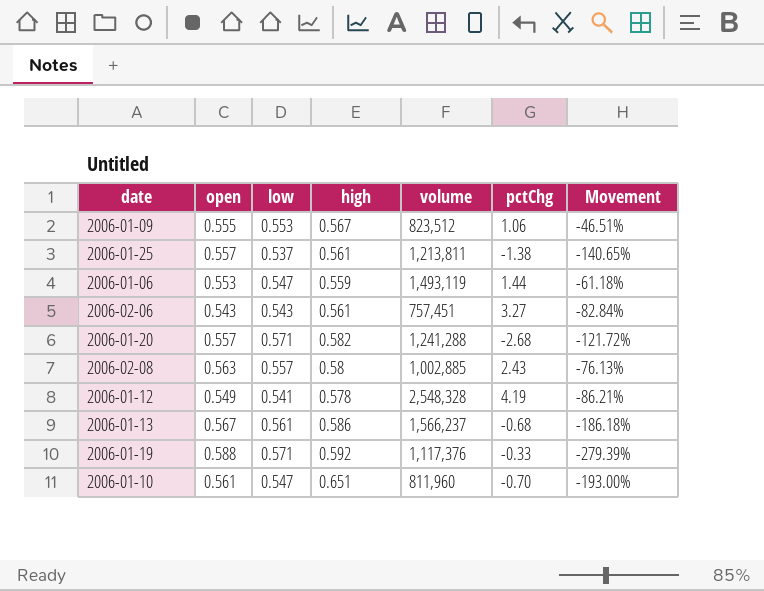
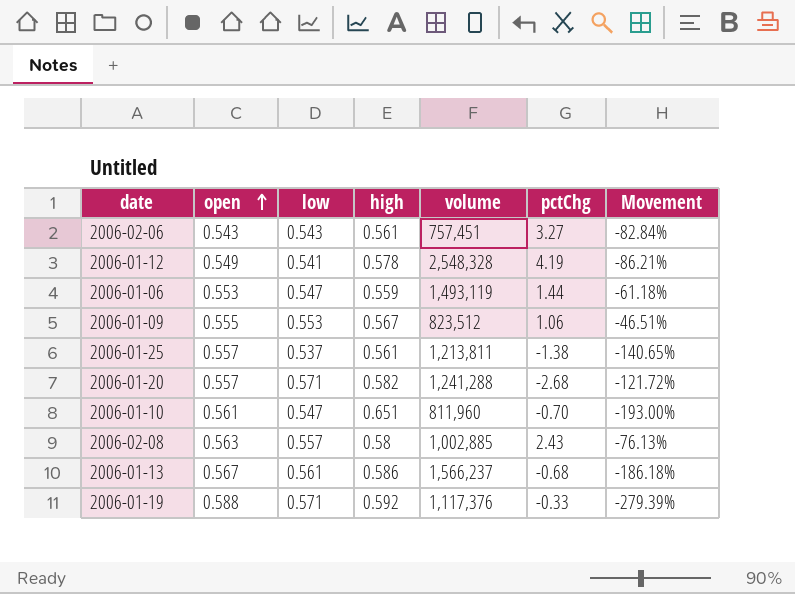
row order: none -> open ascending

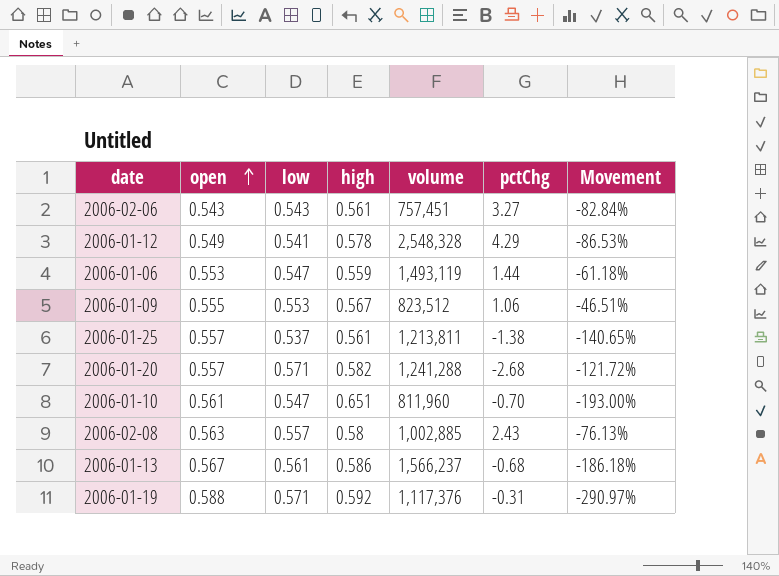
2006-01-12 | pctChg: 4.19 -> 4.29
2006-01-12 | Movement: -86.21% -> -86.53%
2006-01-19 | pctChg: -0.33 -> -0.31
2006-01-19 | Movement: -279.39% -> -290.97%

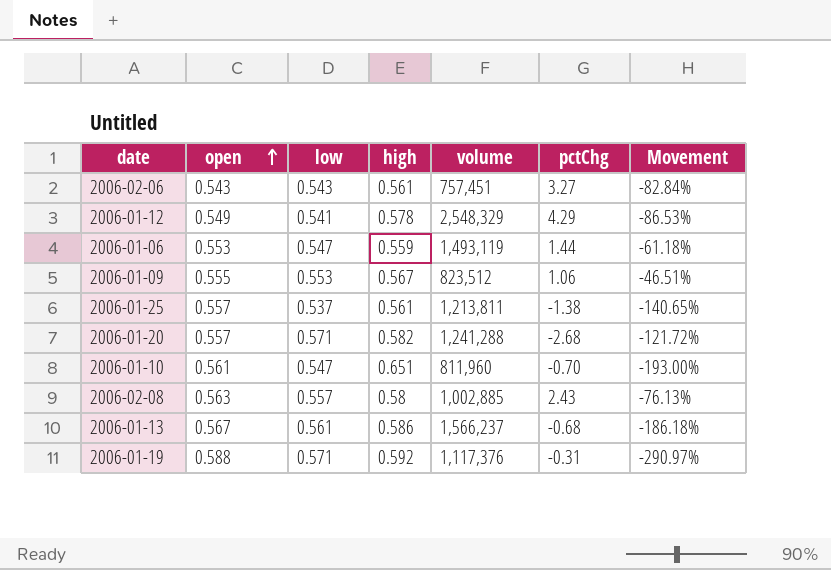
2006-01-12 | volume: 2,548,328 -> 2,548,329

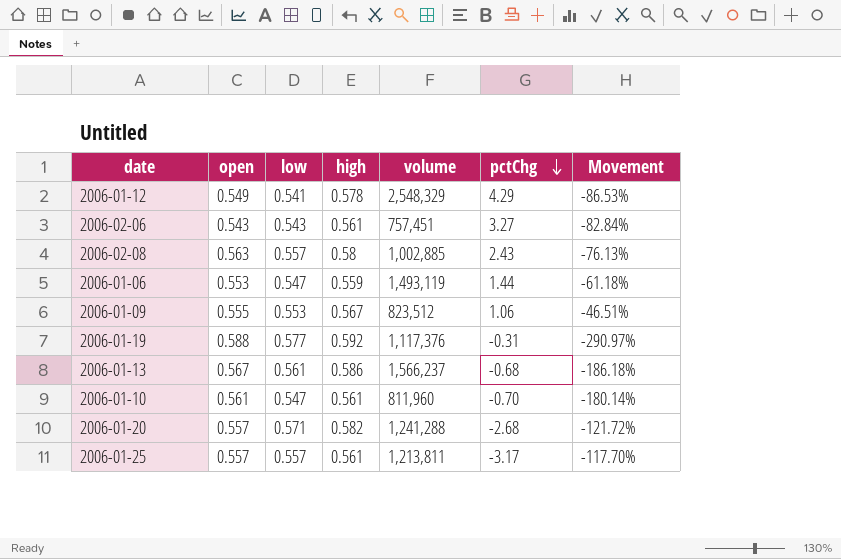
row order: open ascending -> pctChg descending
2006-01-19 | low: 0.571 -> 0.577
2006-01-10 | high: 0.651 -> 0.561
2006-01-10 | Movement: -193.00% -> -180.14%
2006-01-25 | low: 0.537 -> 0.557
2006-01-25 | pctChg: -1.38 -> -3.17
2006-01-25 | Movement: -140.65% -> -117.70%

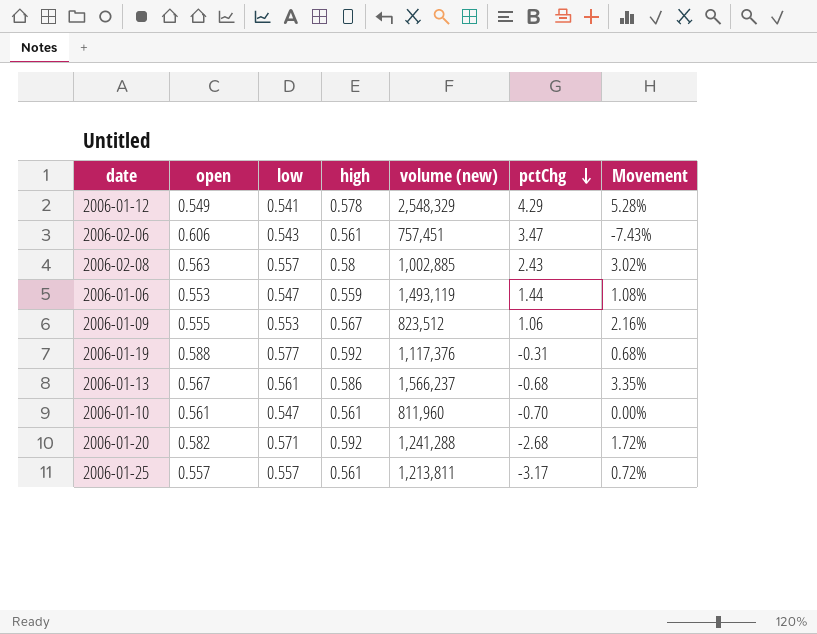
column name: volume -> volume (new)
column Movement | formula: ([high] - [pctChg]) / [pctChg] -> ([high] - [open]) / [open]
2006-02-06 | open: 0.543 -> 0.606
2006-02-06 | pctChg: 3.27 -> 3.47
2006-01-20 | open: 0.557 -> 0.582
2006-01-20 | high: 0.582 -> 0.592

